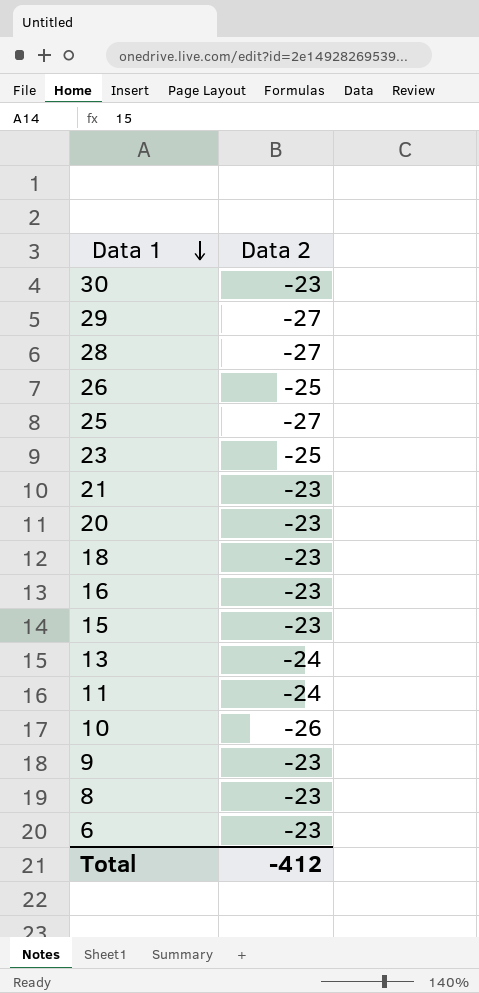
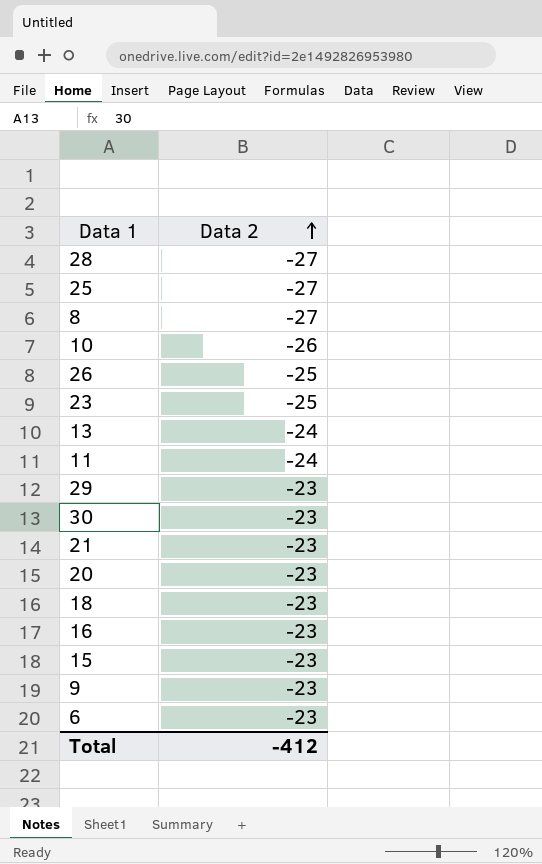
row order: Data 1 descending -> Data 2 ascending
8 | Data 2: -23 -> -27
29 | Data 2: -27 -> -23

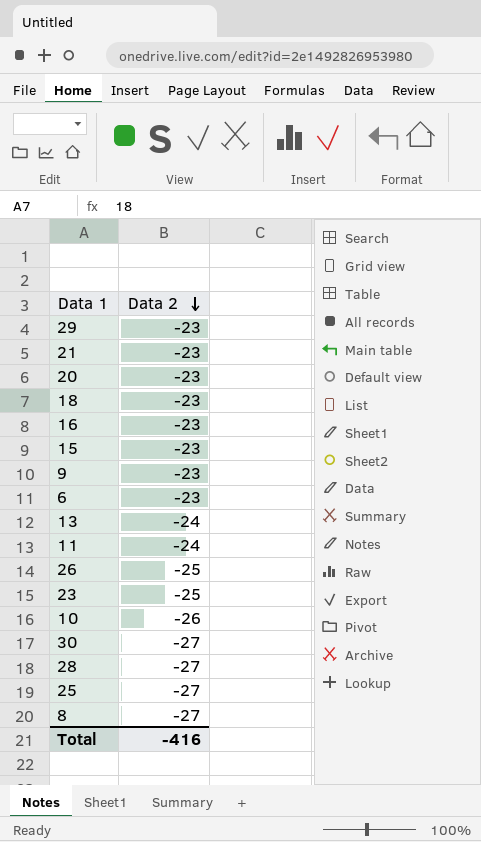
row order: Data 2 ascending -> Data 2 descending
30 | Data 2: -23 -> -27
Total | Data 2: -412 -> -416

